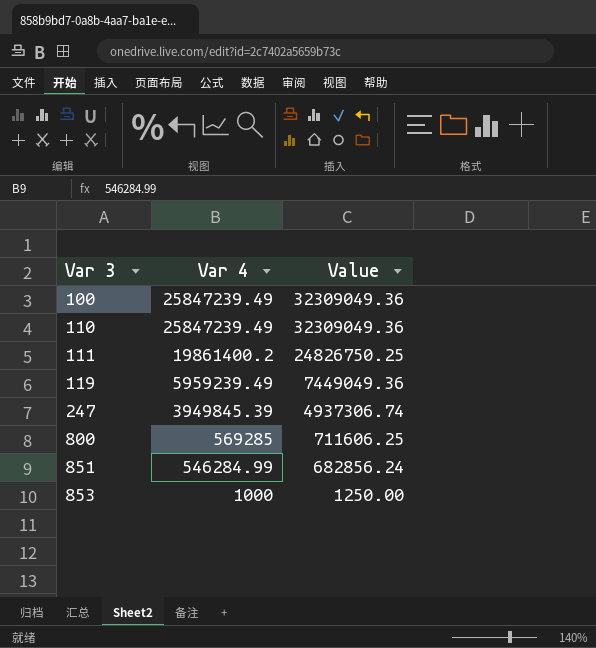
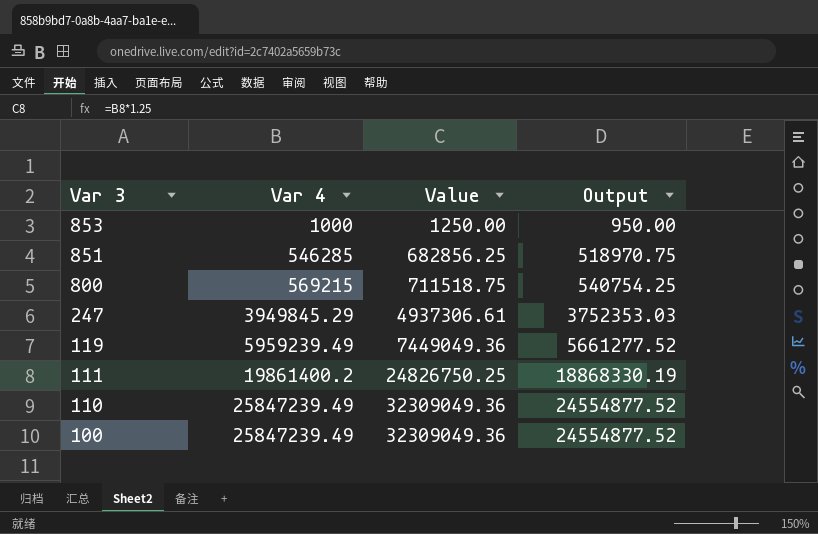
row order: Var 3 ascending -> Var 3 descending
column Output | formula: none -> [Var 4] * 0.95
851 | Var 4: 546284.99 -> 546285
851 | Value: 682856.24 -> 682856.25
800 | Var 4: 569285 -> 569215
800 | Value: 711606.25 -> 711518.75
247 | Var 4: 3949845.39 -> 3949845.29
247 | Value: 4937306.74 -> 4937306.61

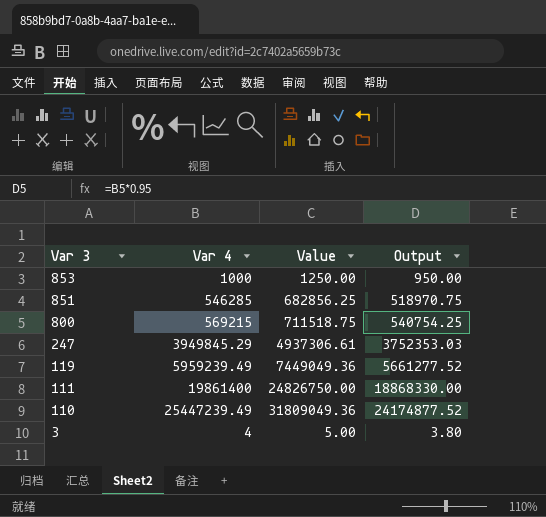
row 100: 25847239.49 | 32309049.36 | 24554877.52 -> none
111 | Var 4: 19861400.2 -> 19861400
111 | Value: 24826750.25 -> 24826750.00
111 | Output: 18868330.19 -> 18868330.00
110 | Var 4: 25847239.49 -> 25447239.49
110 | Value: 32309049.36 -> 31809049.36
110 | Output: 24554877.52 -> 24174877.52
row 3: none -> 4 | 5.00 | 3.80

